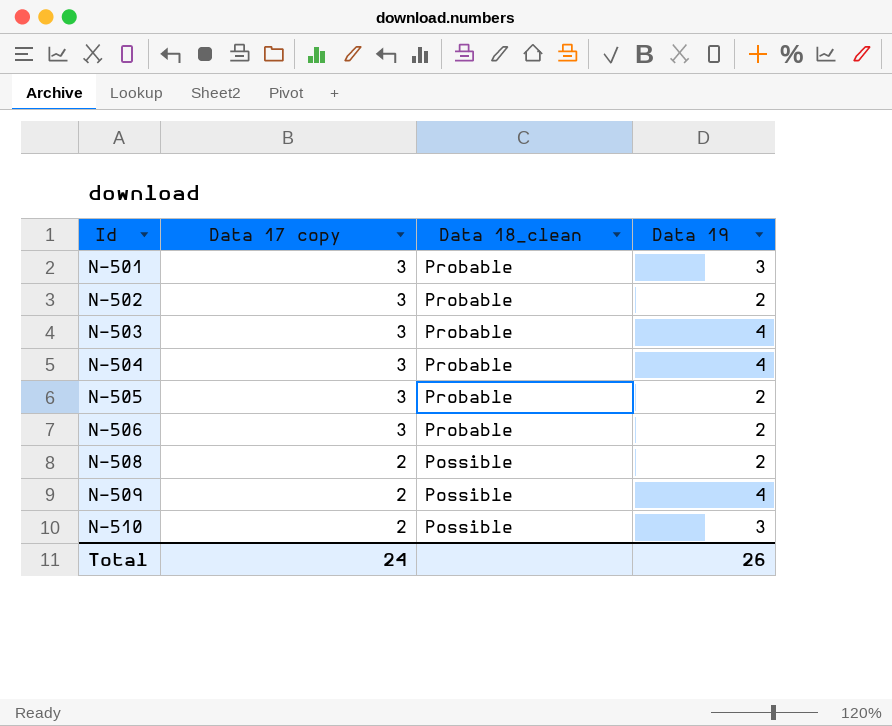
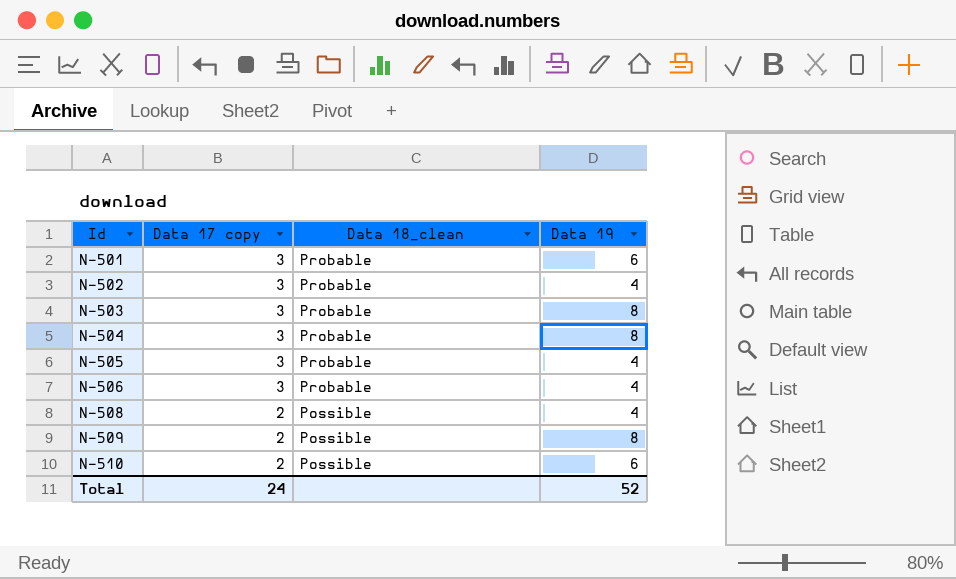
N-501 | Data 19: 3 -> 6
N-502 | Data 19: 2 -> 4
N-503 | Data 19: 4 -> 8
N-504 | Data 19: 4 -> 8
N-505 | Data 19: 2 -> 4
N-506 | Data 19: 2 -> 4
N-508 | Data 19: 2 -> 4
N-509 | Data 19: 4 -> 8
N-510 | Data 19: 3 -> 6
Total | Data 19: 26 -> 52

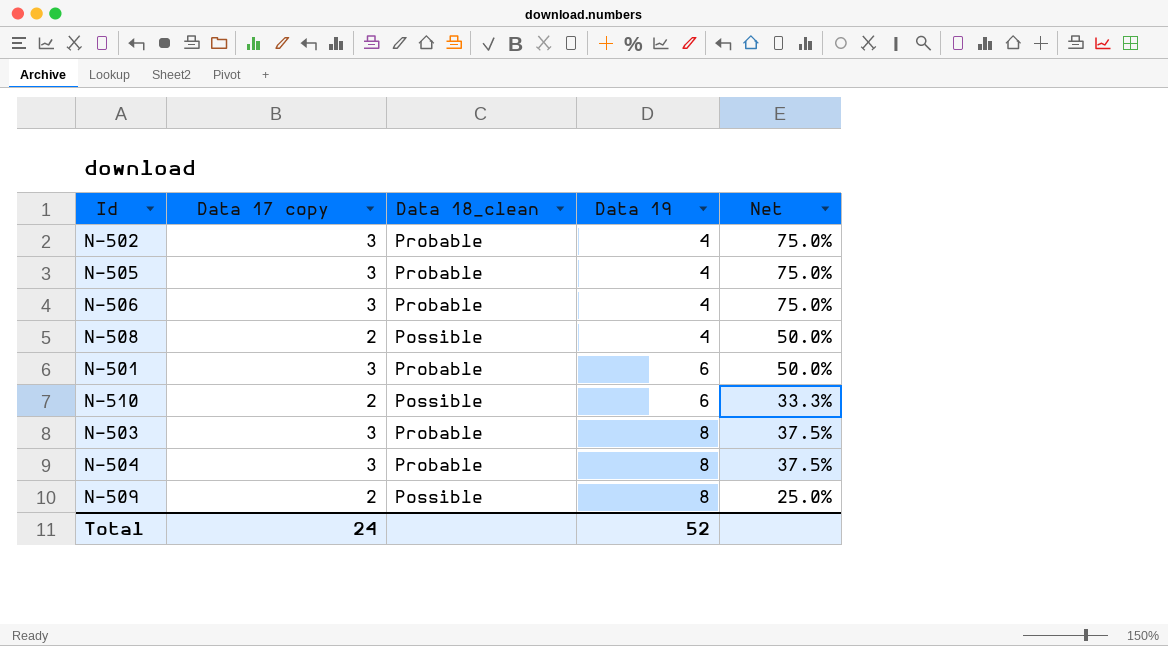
row order: Id ascending -> Data 19 ascending
column Net | formula: none -> [Data 17 copy] / [Data 19]

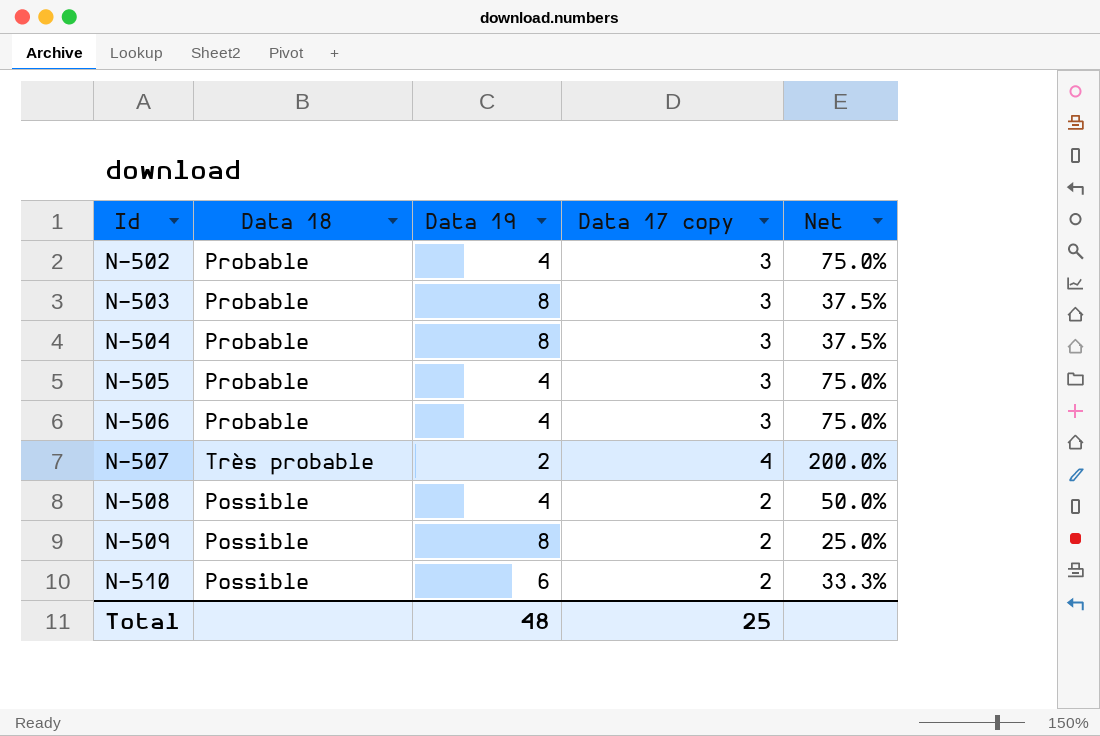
row order: Data 19 ascending -> Id ascending
column name: Data 18_clean -> Data 18
column Data 17 copy | position: 2 -> 4
row N-501: 3 | Probable | 6 | 50.0% -> none
row N-507: none -> Très probable | 2 | 4 | 200.0%
Total | Data 19: 52 -> 48
Total | Data 17 copy: 24 -> 25

